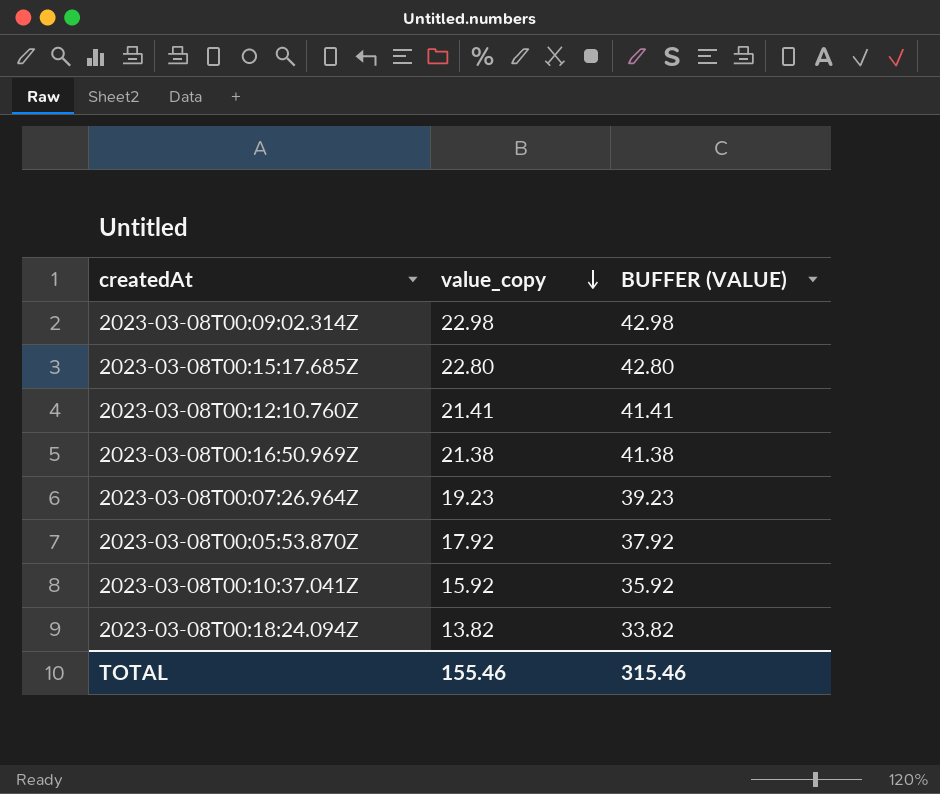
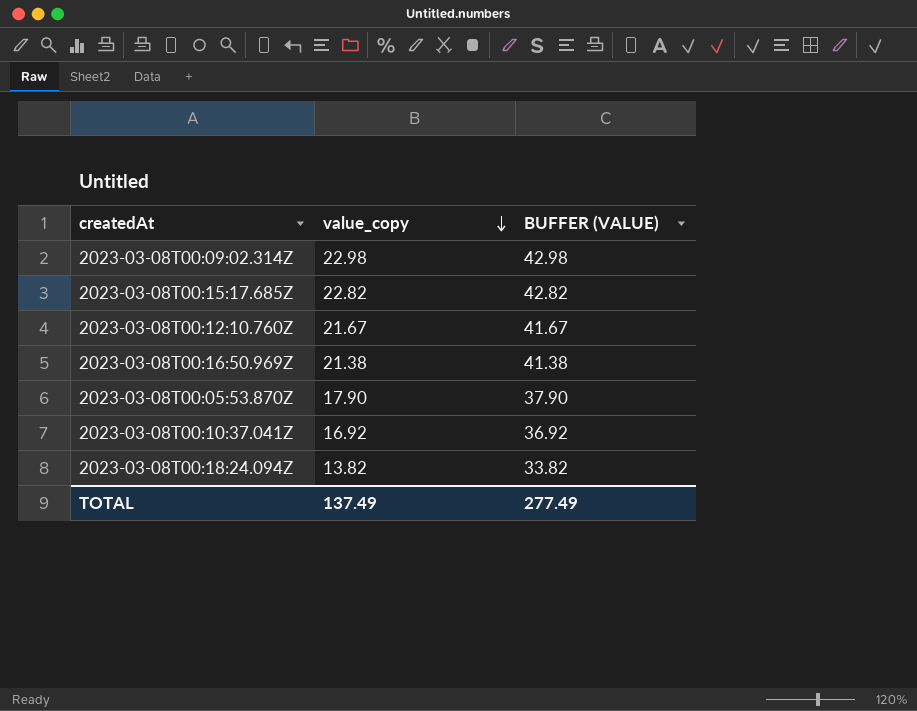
row 2023-03-08T00:07:26.964Z: 19.23 | 39.23 -> none
2023-03-08T00:15:17.685Z | value_copy: 22.80 -> 22.82
2023-03-08T00:15:17.685Z | BUFFER (VALUE): 42.80 -> 42.82
2023-03-08T00:12:10.760Z | value_copy: 21.41 -> 21.67
2023-03-08T00:12:10.760Z | BUFFER (VALUE): 41.41 -> 41.67
2023-03-08T00:05:53.870Z | value_copy: 17.92 -> 17.90
2023-03-08T00:05:53.870Z | BUFFER (VALUE): 37.92 -> 37.90
2023-03-08T00:10:37.041Z | value_copy: 15.92 -> 16.92
2023-03-08T00:10:37.041Z | BUFFER (VALUE): 35.92 -> 36.92
TOTAL | value_copy: 155.46 -> 137.49
TOTAL | BUFFER (VALUE): 315.46 -> 277.49

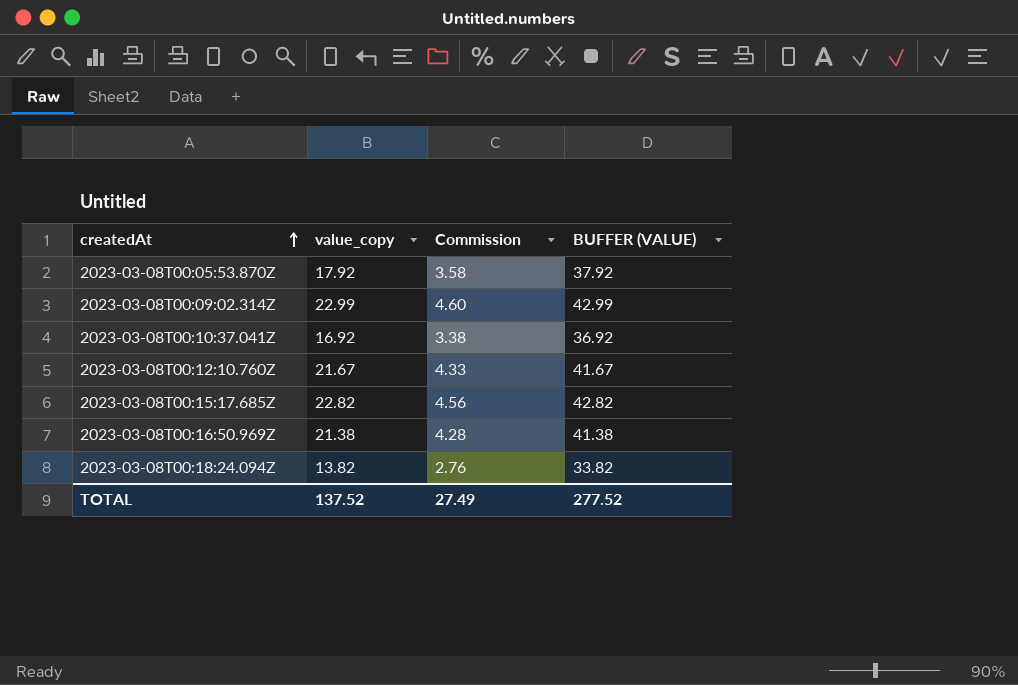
row order: value_copy descending -> createdAt ascending
column Commission | formula: none -> [value_copy] * 0.2
2023-03-08T00:05:53.870Z | value_copy: 17.90 -> 17.92
2023-03-08T00:05:53.870Z | BUFFER (VALUE): 37.90 -> 37.92
2023-03-08T00:09:02.314Z | value_copy: 22.98 -> 22.99
2023-03-08T00:09:02.314Z | BUFFER (VALUE): 42.98 -> 42.99
TOTAL | value_copy: 137.49 -> 137.52
TOTAL | BUFFER (VALUE): 277.49 -> 277.52

